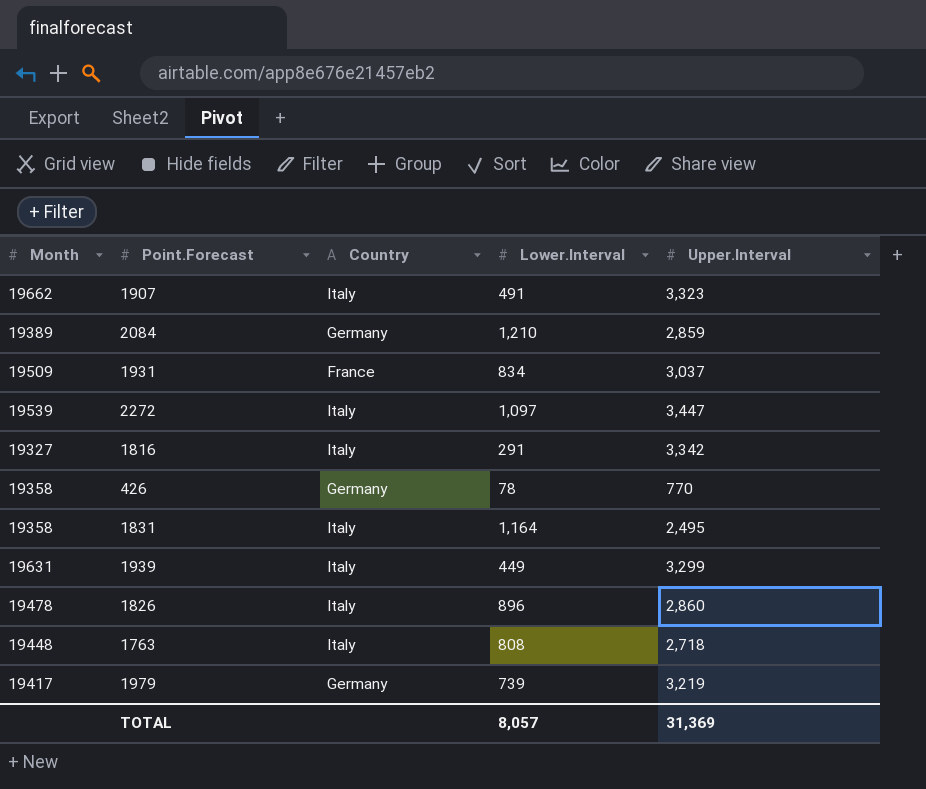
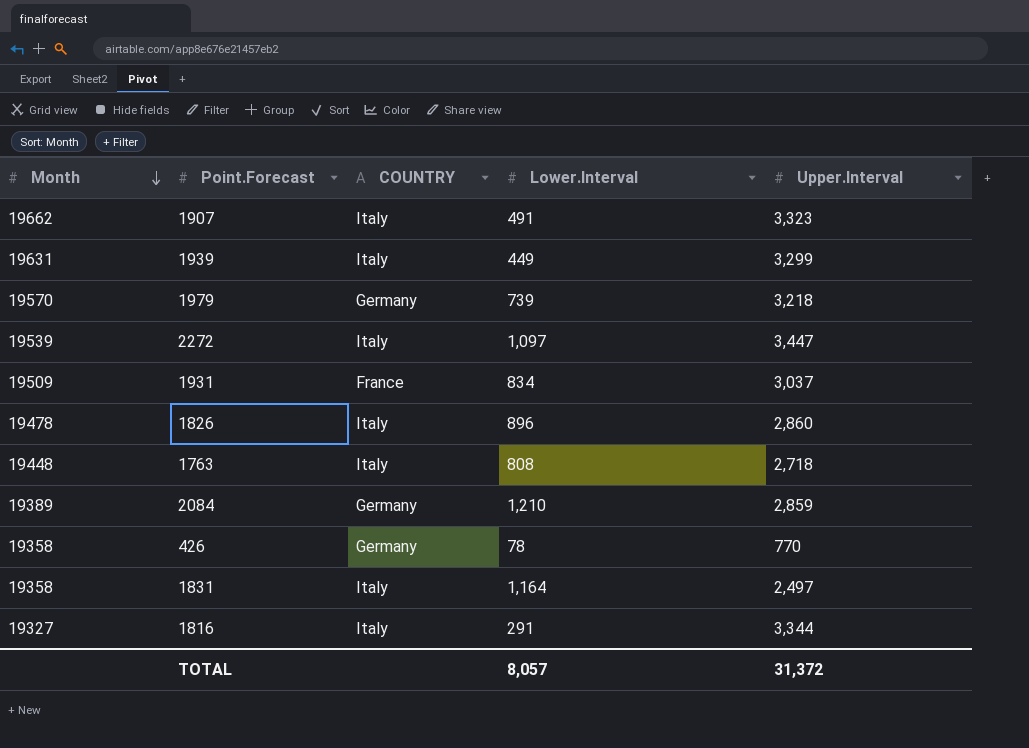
row order: none -> Month descending
column name: Country -> COUNTRY
1979 | Month: 19417 -> 19570
1979 | Upper.Interval: 3,219 -> 3,218
1831 | Upper.Interval: 2,495 -> 2,497
1816 | Upper.Interval: 3,342 -> 3,344
TOTAL | Upper.Interval: 31,369 -> 31,372

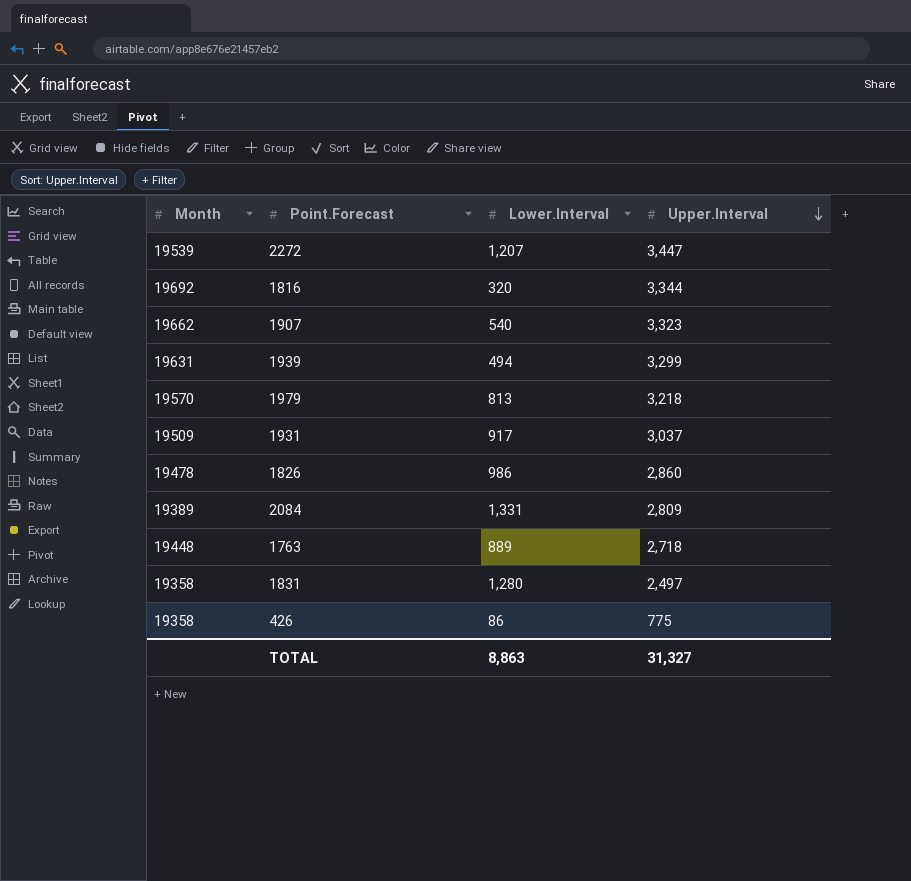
row order: Month descending -> Upper.Interval descending
column COUNTRY | position: 3 -> none
2272 | Lower.Interval: 1,097 -> 1,207
1816 | Month: 19327 -> 19692
1816 | Lower.Interval: 291 -> 320
1907 | Lower.Interval: 491 -> 540
1939 | Lower.Interval: 449 -> 494
1979 | Lower.Interval: 739 -> 813
1931 | Lower.Interval: 834 -> 917
1826 | Lower.Interval: 896 -> 986
2084 | Lower.Interval: 1,210 -> 1,331
2084 | Upper.Interval: 2,859 -> 2,809
1763 | Lower.Interval: 808 -> 889
1831 | Lower.Interval: 1,164 -> 1,280
426 | Lower.Interval: 78 -> 86
426 | Upper.Interval: 770 -> 775
TOTAL | Lower.Interval: 8,057 -> 8,863
TOTAL | Upper.Interval: 31,372 -> 31,327

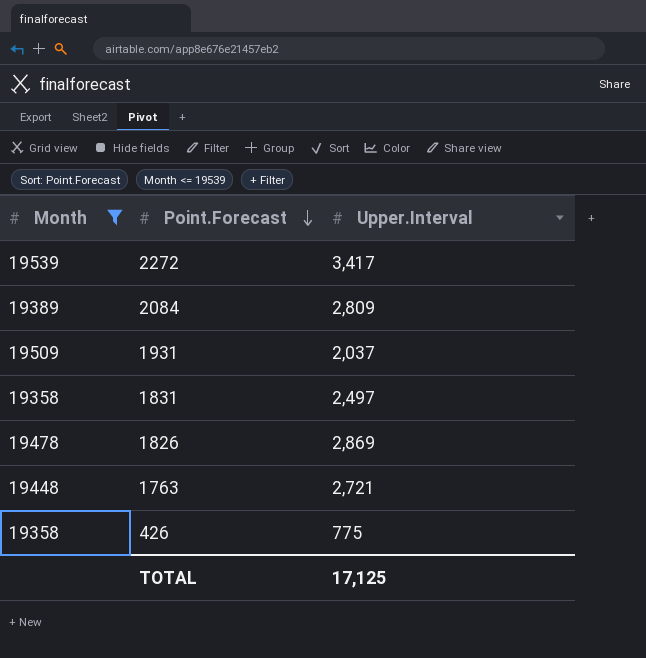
filter: none -> Month <= 19539
row order: Upper.Interval descending -> Point.Forecast descending
column Lower.Interval | position: 3 -> none
2272 | Upper.Interval: 3,447 -> 3,417
1931 | Upper.Interval: 3,037 -> 2,037
1826 | Upper.Interval: 2,860 -> 2,869
1763 | Upper.Interval: 2,718 -> 2,721
TOTAL | Upper.Interval: 31,327 -> 17,125

